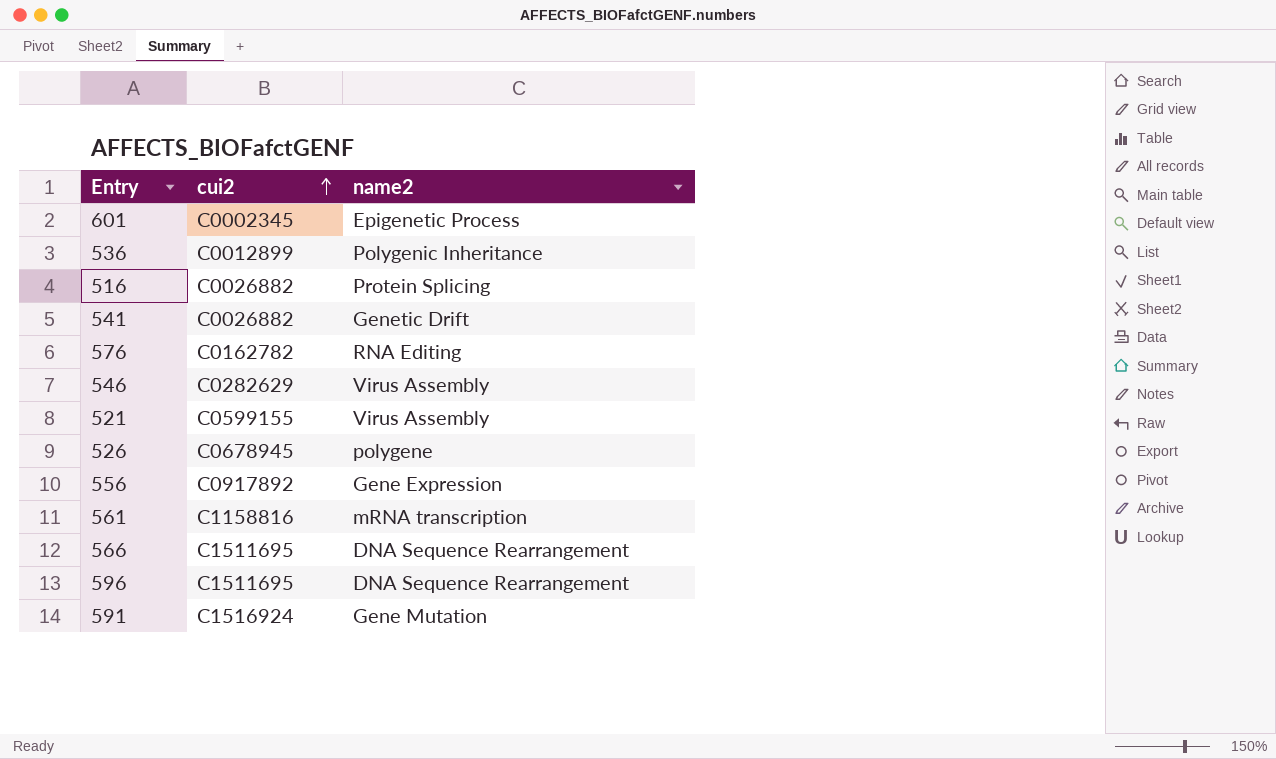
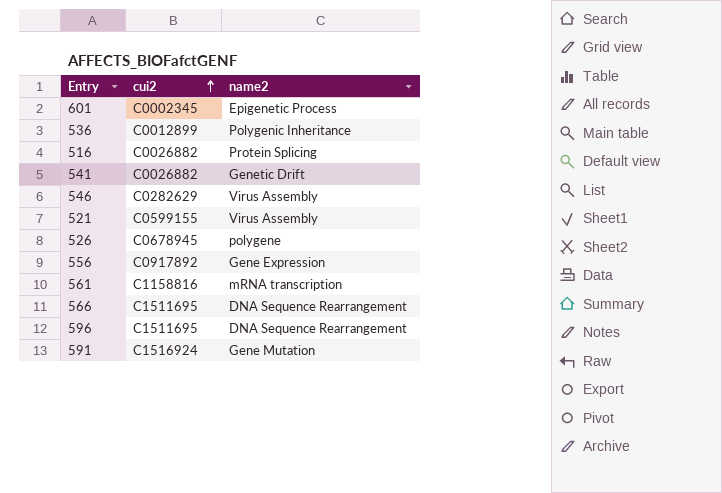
row 576: C0162782 | RNA Editing -> none

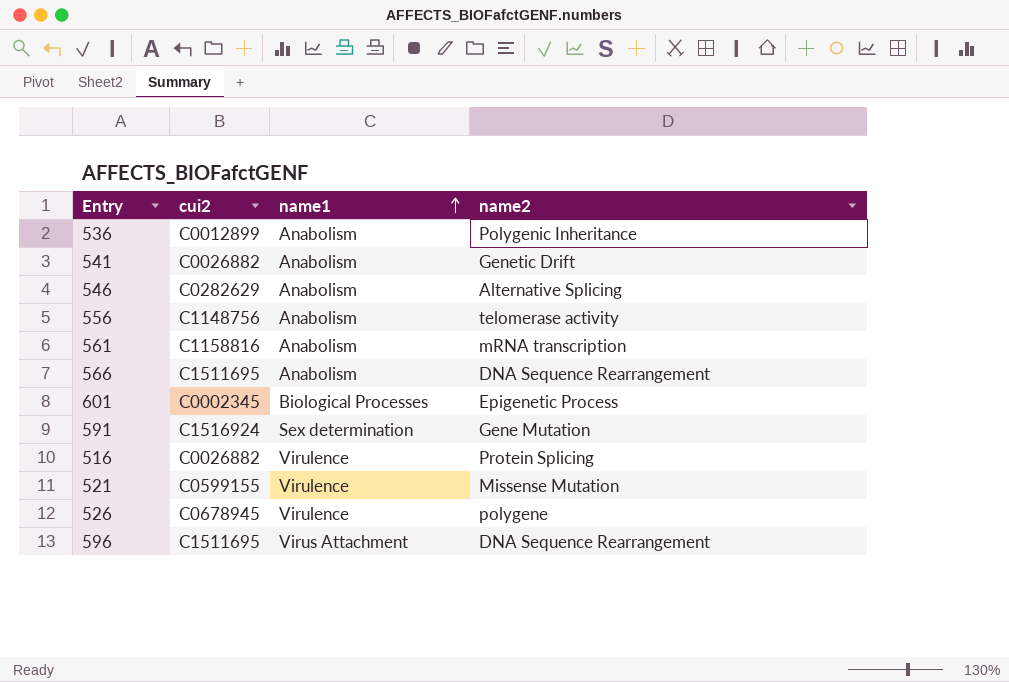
row order: cui2 ascending -> name1 ascending
column name1 | position: none -> 3
546 | name2: Virus Assembly -> Alternative Splicing
556 | cui2: C0917892 -> C1148756
556 | name2: Gene Expression -> telomerase activity
521 | name2: Virus Assembly -> Missense Mutation

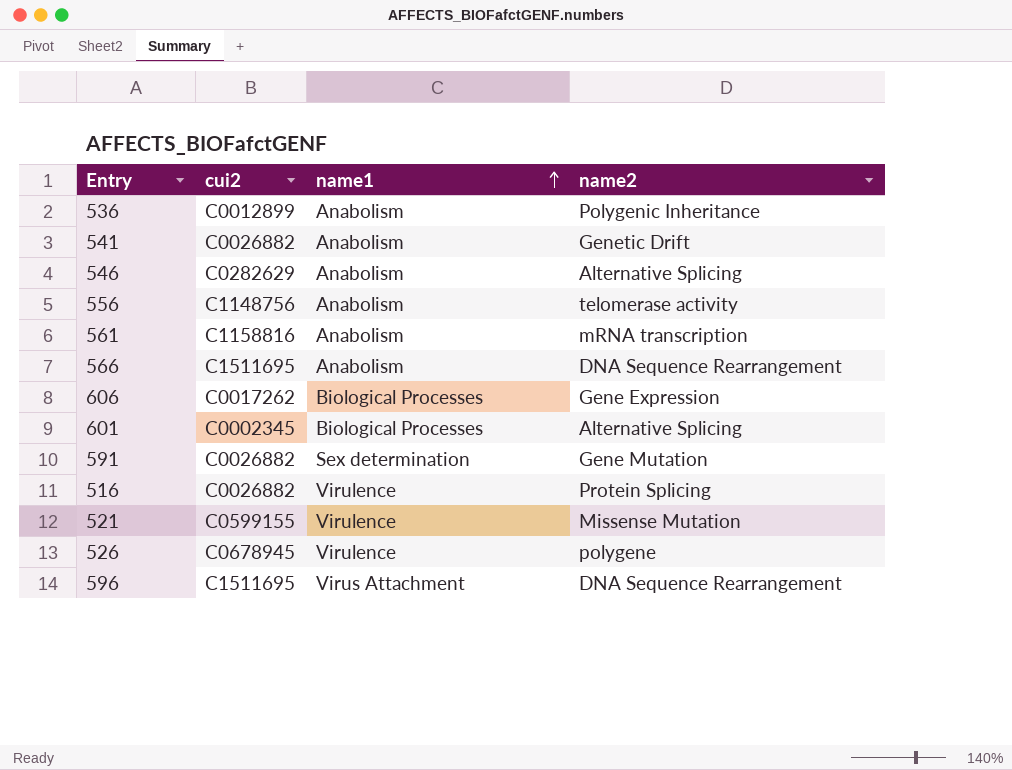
row 606: none -> C0017262 | Biological Processes | Gene Expression
601 | name2: Epigenetic Process -> Alternative Splicing
591 | cui2: C1516924 -> C0026882

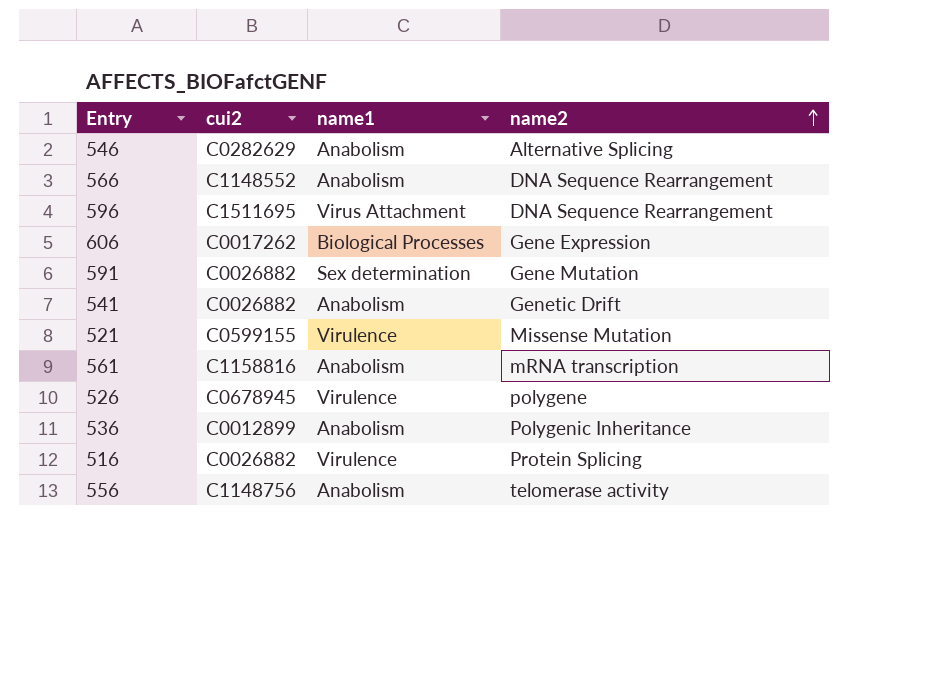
row order: name1 ascending -> name2 ascending
row 601: C0002345 | Biological Processes | Alternative Splicing -> none
566 | cui2: C1511695 -> C1148552

